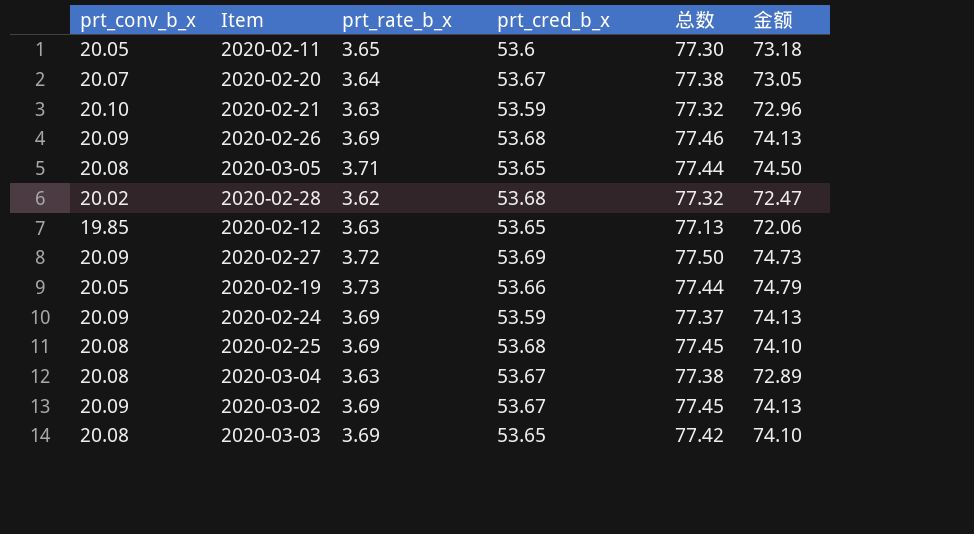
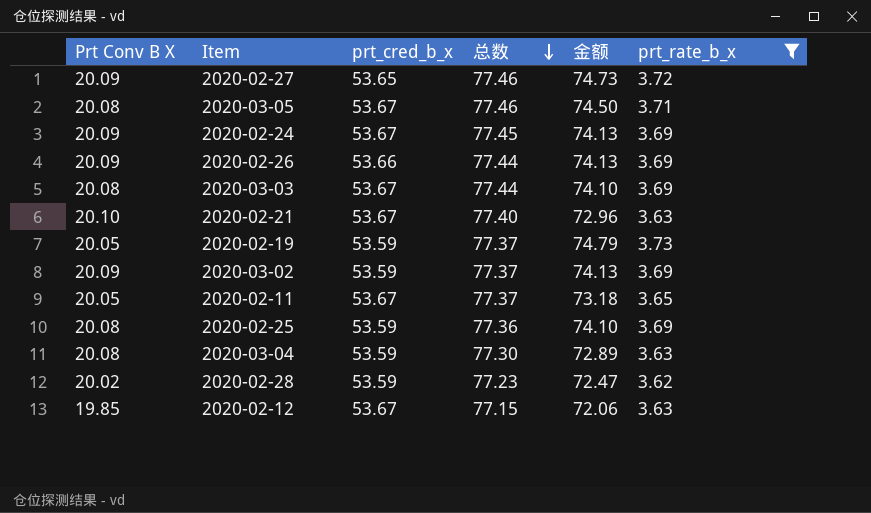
filter: none -> prt_rate_b_x != 3.64
row order: none -> 总数 descending
column name: prt_conv_b_x -> Prt Conv B X
column prt_rate_b_x | position: 3 -> 6
2020-02-27 | prt_cred_b_x: 53.69 -> 53.65
2020-02-27 | 总数: 77.50 -> 77.46
2020-03-05 | prt_cred_b_x: 53.65 -> 53.67
2020-03-05 | 总数: 77.44 -> 77.46
2020-02-24 | prt_cred_b_x: 53.59 -> 53.67
2020-02-24 | 总数: 77.37 -> 77.45
2020-02-26 | prt_cred_b_x: 53.68 -> 53.66
2020-02-26 | 总数: 77.46 -> 77.44
2020-03-03 | prt_cred_b_x: 53.65 -> 53.67
2020-03-03 | 总数: 77.42 -> 77.44
2020-02-21 | prt_cred_b_x: 53.59 -> 53.67
2020-02-21 | 总数: 77.32 -> 77.40
2020-02-19 | prt_cred_b_x: 53.66 -> 53.59
2020-02-19 | 总数: 77.44 -> 77.37
2020-03-02 | prt_cred_b_x: 53.67 -> 53.59
2020-03-02 | 总数: 77.45 -> 77.37
2020-02-11 | prt_cred_b_x: 53.6 -> 53.67
2020-02-11 | 总数: 77.30 -> 77.37
2020-02-25 | prt_cred_b_x: 53.68 -> 53.59
2020-02-25 | 总数: 77.45 -> 77.36
2020-03-04 | prt_cred_b_x: 53.67 -> 53.59
2020-03-04 | 总数: 77.38 -> 77.30
2020-02-28 | prt_cred_b_x: 53.68 -> 53.59
2020-02-28 | 总数: 77.32 -> 77.23
2020-02-12 | prt_cred_b_x: 53.65 -> 53.67
2020-02-12 | 总数: 77.13 -> 77.15

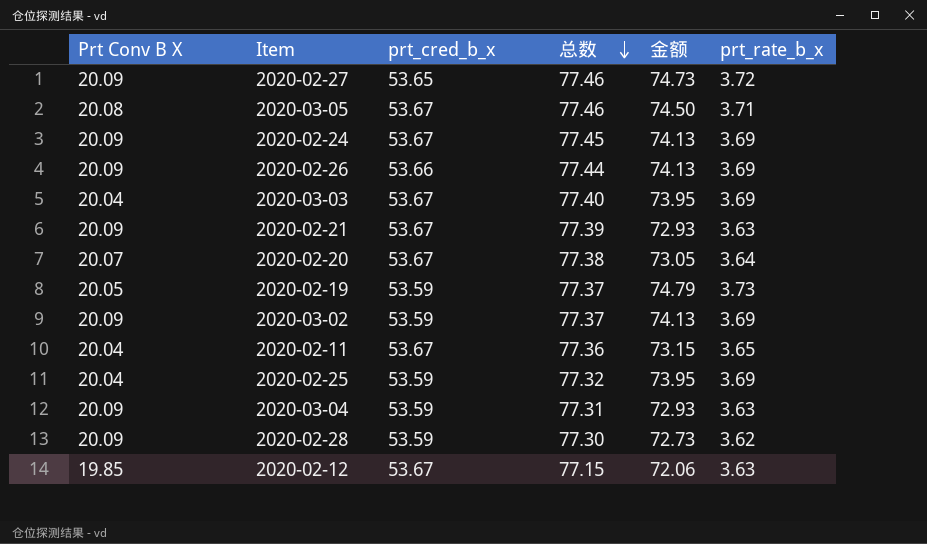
filter: prt_rate_b_x != 3.64 -> none
2020-03-03 | Prt Conv B X: 20.08 -> 20.04
2020-03-03 | 总数: 77.44 -> 77.40
2020-03-03 | 金额: 74.10 -> 73.95
2020-02-21 | Prt Conv B X: 20.10 -> 20.09
2020-02-21 | 总数: 77.40 -> 77.39
2020-02-21 | 金额: 72.96 -> 72.93
2020-02-11 | Prt Conv B X: 20.05 -> 20.04
2020-02-11 | 总数: 77.37 -> 77.36
2020-02-11 | 金额: 73.18 -> 73.15
2020-02-25 | Prt Conv B X: 20.08 -> 20.04
2020-02-25 | 总数: 77.36 -> 77.32
2020-02-25 | 金额: 74.10 -> 73.95
2020-03-04 | Prt Conv B X: 20.08 -> 20.09
2020-03-04 | 总数: 77.30 -> 77.31
2020-03-04 | 金额: 72.89 -> 72.93
2020-02-28 | Prt Conv B X: 20.02 -> 20.09
2020-02-28 | 总数: 77.23 -> 77.30
2020-02-28 | 金额: 72.47 -> 72.73

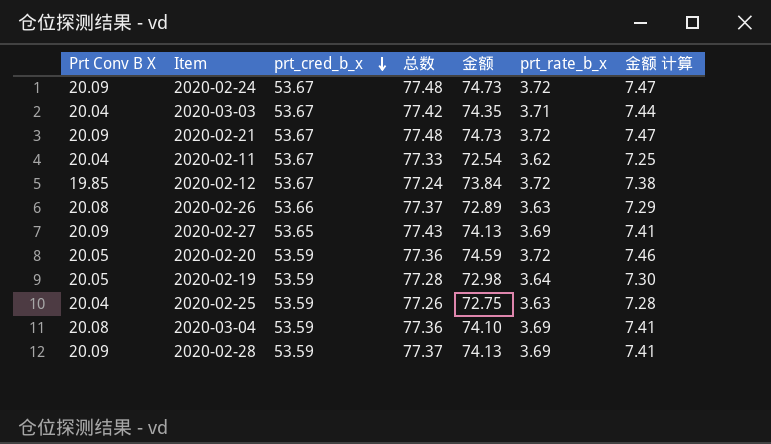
row order: 总数 descending -> prt_cred_b_x descending
column 金额 计算 | formula: none -> [金额] * 0.1
row 2020-03-05: 20.08 | 53.67 | 77.46 | 74.50 | 3.71 -> none
row 2020-03-02: 20.09 | 53.59 | 77.37 | 74.13 | 3.69 -> none
2020-02-24 | 总数: 77.45 -> 77.48
2020-02-24 | 金额: 74.13 -> 74.73
2020-02-24 | prt_rate_b_x: 3.69 -> 3.72
2020-03-03 | 总数: 77.40 -> 77.42
2020-03-03 | 金额: 73.95 -> 74.35
2020-03-03 | prt_rate_b_x: 3.69 -> 3.71
2020-02-21 | 总数: 77.39 -> 77.48
2020-02-21 | 金额: 72.93 -> 74.73
2020-02-21 | prt_rate_b_x: 3.63 -> 3.72
2020-02-11 | 总数: 77.36 -> 77.33
2020-02-11 | 金额: 73.15 -> 72.54
2020-02-11 | prt_rate_b_x: 3.65 -> 3.62
2020-02-12 | 总数: 77.15 -> 77.24
2020-02-12 | 金额: 72.06 -> 73.84
2020-02-12 | prt_rate_b_x: 3.63 -> 3.72
2020-02-26 | Prt Conv B X: 20.09 -> 20.08
2020-02-26 | 总数: 77.44 -> 77.37
2020-02-26 | 金额: 74.13 -> 72.89
2020-02-26 | prt_rate_b_x: 3.69 -> 3.63
2020-02-27 | 总数: 77.46 -> 77.43
2020-02-27 | 金额: 74.73 -> 74.13
2020-02-27 | prt_rate_b_x: 3.72 -> 3.69
2020-02-20 | Prt Conv B X: 20.07 -> 20.05
2020-02-20 | prt_cred_b_x: 53.67 -> 53.59
2020-02-20 | 总数: 77.38 -> 77.36
2020-02-20 | 金额: 73.05 -> 74.59
2020-02-20 | prt_rate_b_x: 3.64 -> 3.72
2020-02-19 | 总数: 77.37 -> 77.28
2020-02-19 | 金额: 74.79 -> 72.98
2020-02-19 | prt_rate_b_x: 3.73 -> 3.64
2020-02-25 | 总数: 77.32 -> 77.26
2020-02-25 | 金额: 73.95 -> 72.75
2020-02-25 | prt_rate_b_x: 3.69 -> 3.63
2020-03-04 | Prt Conv B X: 20.09 -> 20.08
2020-03-04 | 总数: 77.31 -> 77.36
2020-03-04 | 金额: 72.93 -> 74.10
2020-03-04 | prt_rate_b_x: 3.63 -> 3.69
2020-02-28 | 总数: 77.30 -> 77.37
2020-02-28 | 金额: 72.73 -> 74.13
2020-02-28 | prt_rate_b_x: 3.62 -> 3.69

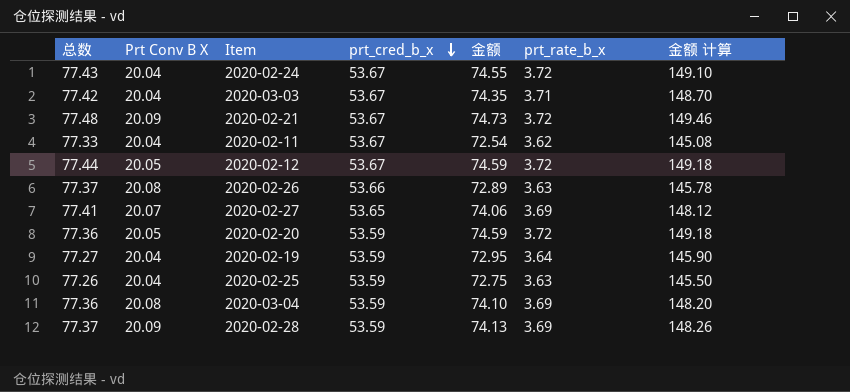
column 总数 | position: 4 -> 1
column 金额 计算 | formula: [金额] * 0.1 -> [金额] * 2
2020-02-24 | 总数: 77.48 -> 77.43
2020-02-24 | Prt Conv B X: 20.09 -> 20.04
2020-02-24 | 金额: 74.73 -> 74.55
2020-02-12 | 总数: 77.24 -> 77.44
2020-02-12 | Prt Conv B X: 19.85 -> 20.05
2020-02-12 | 金额: 73.84 -> 74.59
2020-02-27 | 总数: 77.43 -> 77.41
2020-02-27 | Prt Conv B X: 20.09 -> 20.07
2020-02-27 | 金额: 74.13 -> 74.06
2020-02-19 | 总数: 77.28 -> 77.27
2020-02-19 | Prt Conv B X: 20.05 -> 20.04
2020-02-19 | 金额: 72.98 -> 72.95

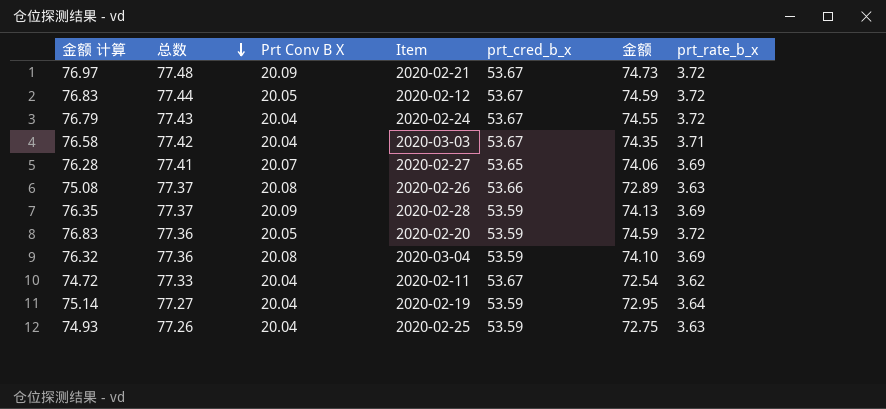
row order: prt_cred_b_x descending -> 总数 descending
column 金额 计算 | formula: [金额] * 2 -> [金额] * 1.03
column 金额 计算 | position: 7 -> 1

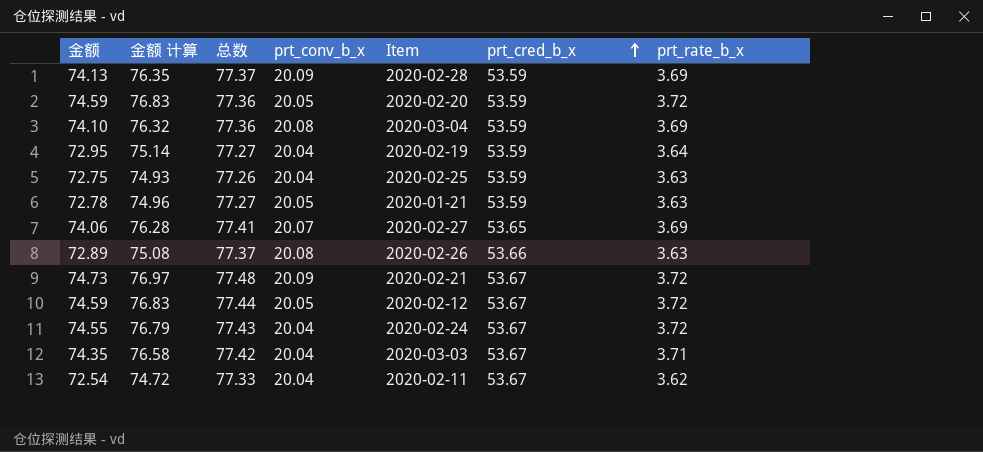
row order: 总数 descending -> prt_cred_b_x ascending
column 金额 | position: 6 -> 1
column name: Prt Conv B X -> prt_conv_b_x
row 2020-01-21: none -> 72.78 | 74.96 | 77.27 | 20.05 | 53.59 | 3.63

